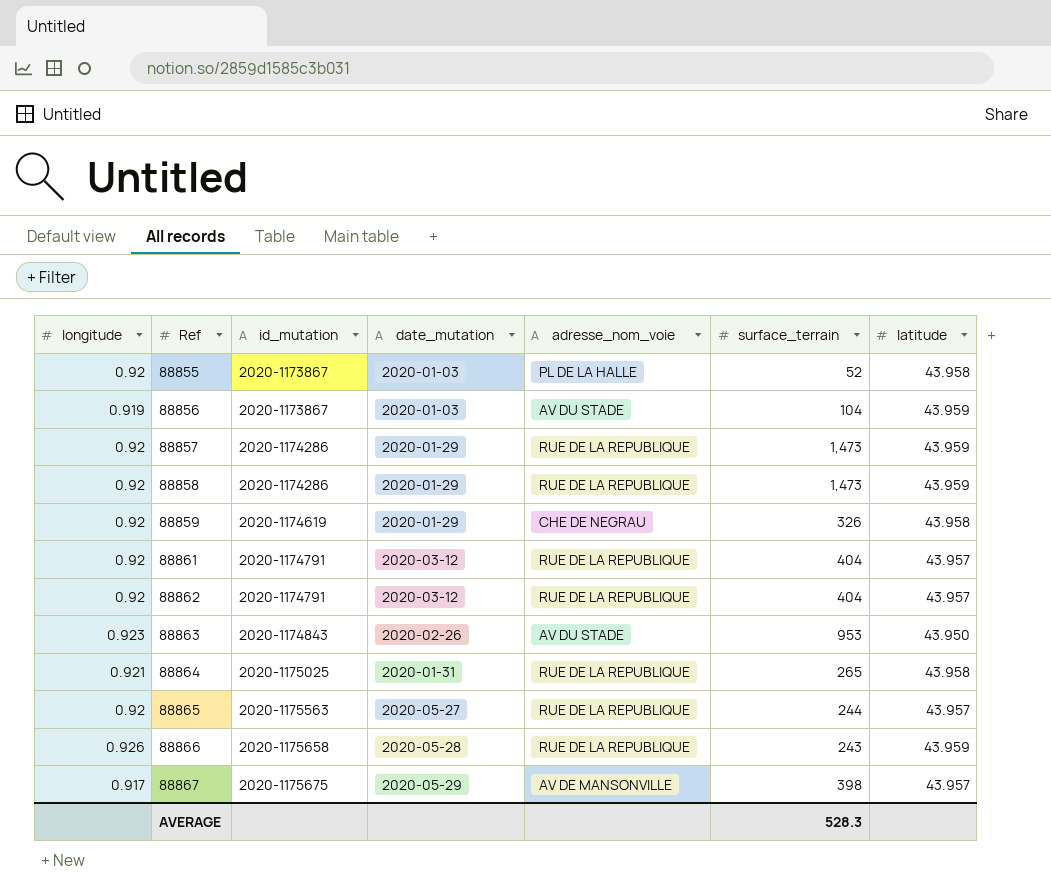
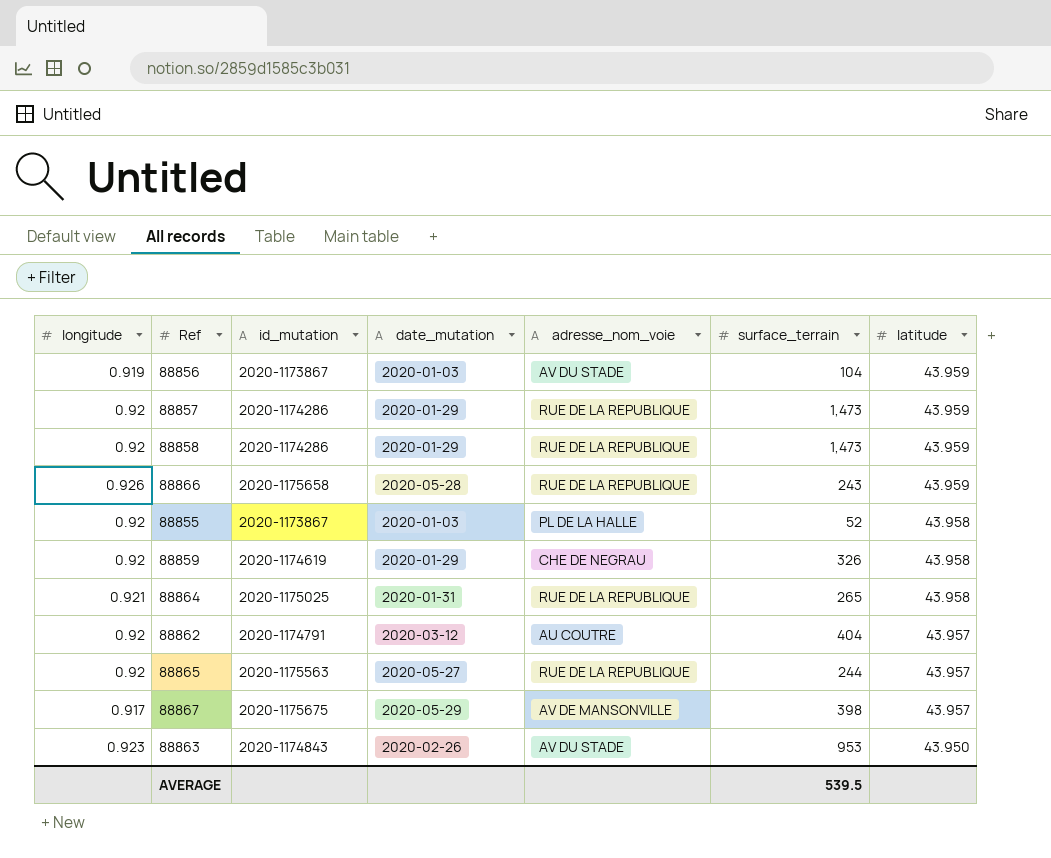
row order: Ref ascending -> latitude descending
row 88861: 0.92 | 2020-1174791 | 2020-03-12 | RUE DE LA REPUBLIQUE | 404 | 43.957 -> none
88862 | adresse_nom_voie: RUE DE LA REPUBLIQUE -> AU COUTRE
AVERAGE | surface_terrain: 528.3 -> 539.5

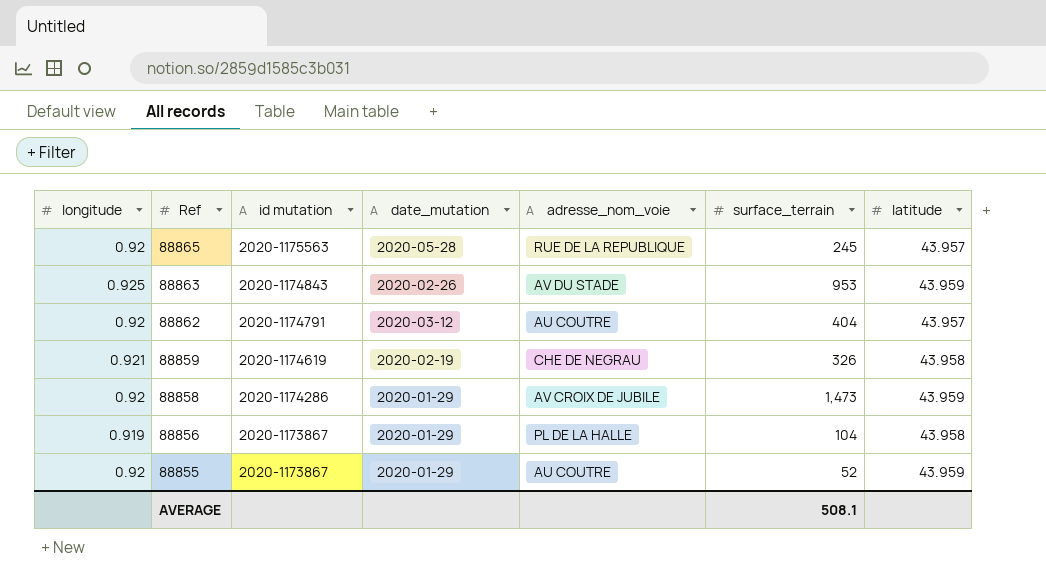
row order: latitude descending -> Ref descending
column name: id_mutation -> id mutation
row 88857: 0.92 | 2020-1174286 | 2020-01-29 | RUE DE LA REPUBLIQUE | 1,473 | 43.959 -> none
row 88866: 0.926 | 2020-1175658 | 2020-05-28 | RUE DE LA REPUBLIQUE | 243 | 43.959 -> none
row 88864: 0.921 | 2020-1175025 | 2020-01-31 | RUE DE LA REPUBLIQUE | 265 | 43.958 -> none
row 88867: 0.917 | 2020-1175675 | 2020-05-29 | AV DE MANSONVILLE | 398 | 43.957 -> none
88865 | date_mutation: 2020-05-27 -> 2020-05-28
88865 | surface_terrain: 244 -> 245
88863 | longitude: 0.923 -> 0.925
88863 | latitude: 43.950 -> 43.959
88859 | longitude: 0.92 -> 0.921
88859 | date_mutation: 2020-01-29 -> 2020-02-19
88858 | adresse_nom_voie: RUE DE LA REPUBLIQUE -> AV CROIX DE JUBILE
88856 | date_mutation: 2020-01-03 -> 2020-01-29
88856 | adresse_nom_voie: AV DU STADE -> PL DE LA HALLE
88856 | latitude: 43.959 -> 43.958
88855 | date_mutation: 2020-01-03 -> 2020-01-29
88855 | adresse_nom_voie: PL DE LA HALLE -> AU COUTRE
88855 | latitude: 43.958 -> 43.959
AVERAGE | surface_terrain: 539.5 -> 508.1

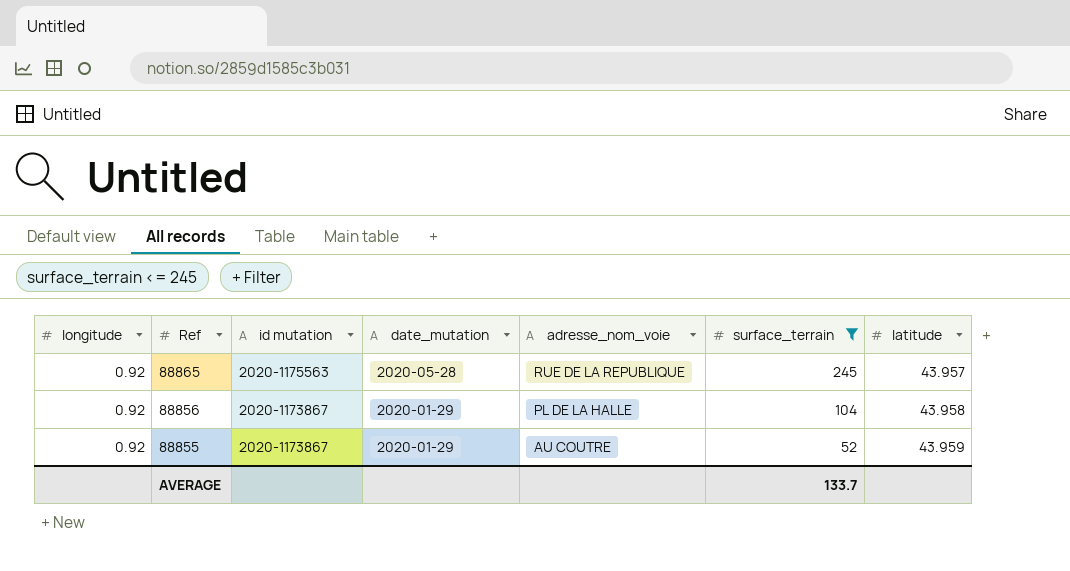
filter: none -> surface_terrain <= 245
88856 | longitude: 0.919 -> 0.92
AVERAGE | surface_terrain: 508.1 -> 133.7

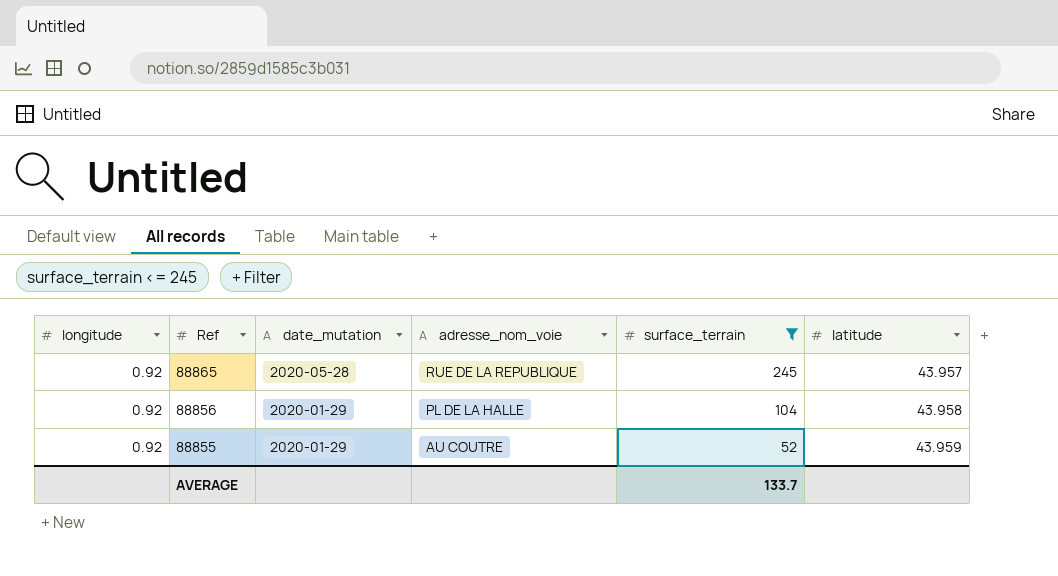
column id mutation | position: 3 -> none

